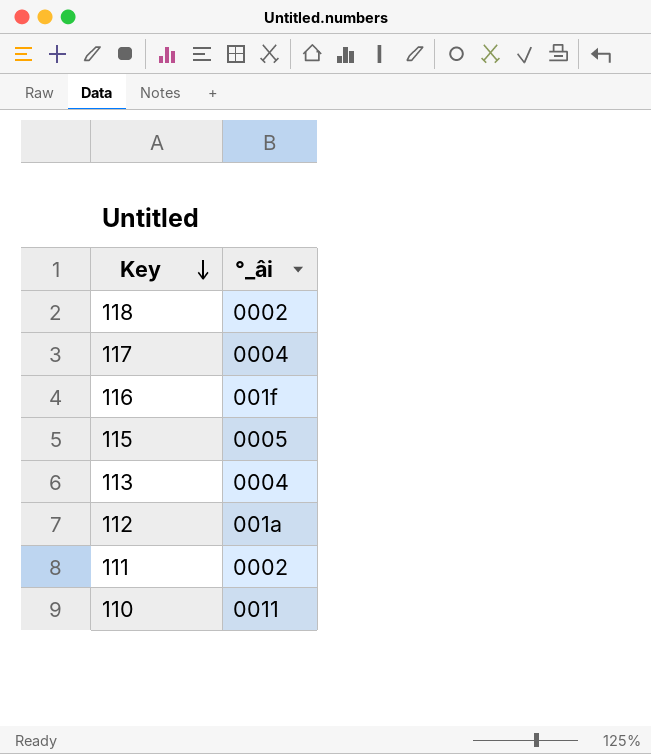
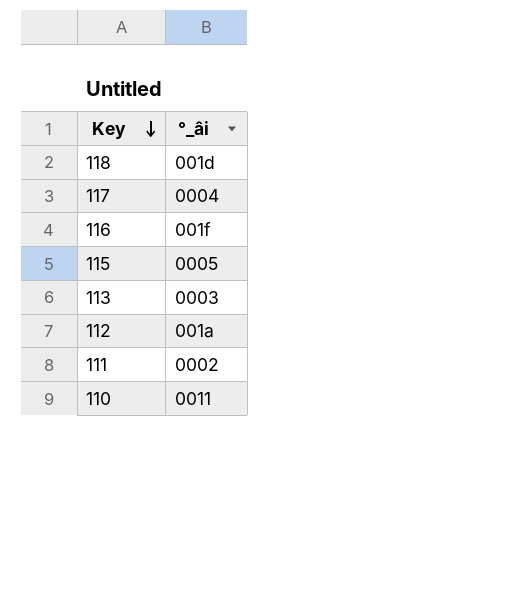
118 | °_âi: 0002 -> 001d
113 | °_âi: 0004 -> 0003

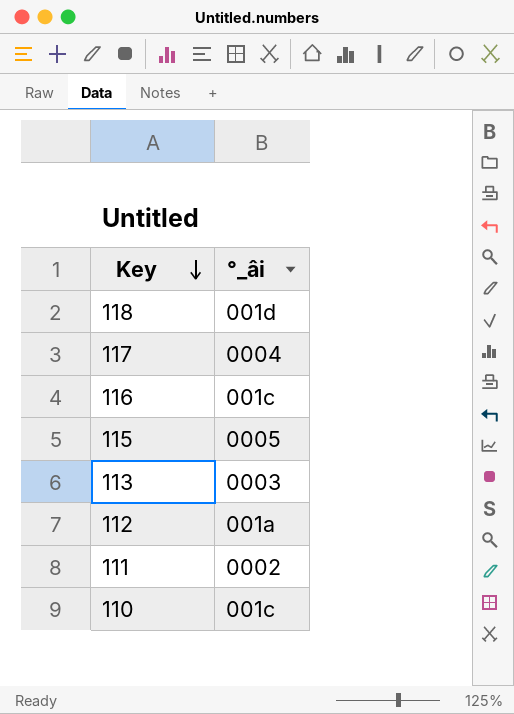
116 | °_âi: 001f -> 001c
110 | °_âi: 0011 -> 001c

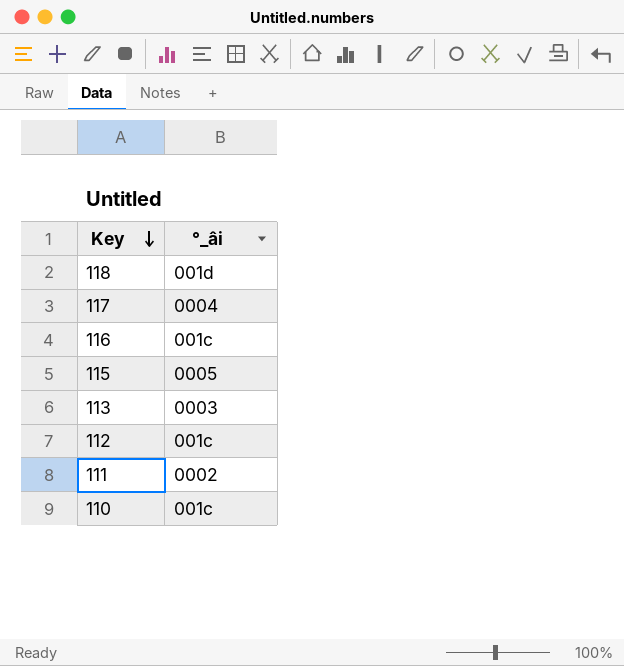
112 | °_âi: 001a -> 001c

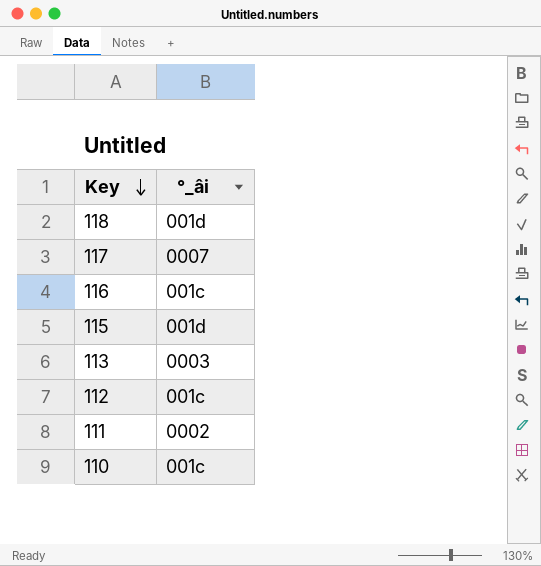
117 | °_âi: 0004 -> 0007
115 | °_âi: 0005 -> 001d

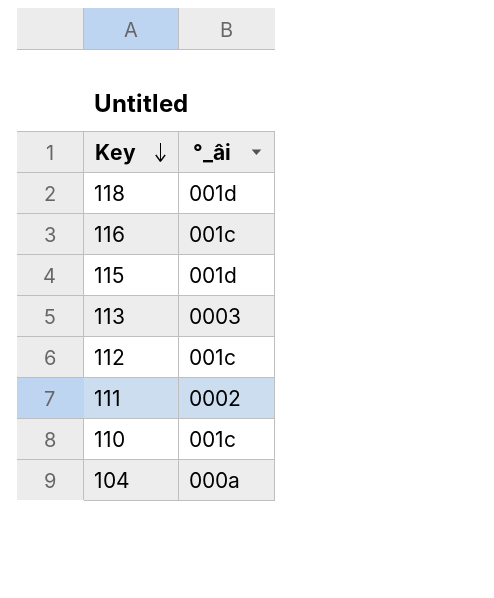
row 117: 0007 -> none
row 104: none -> 000a

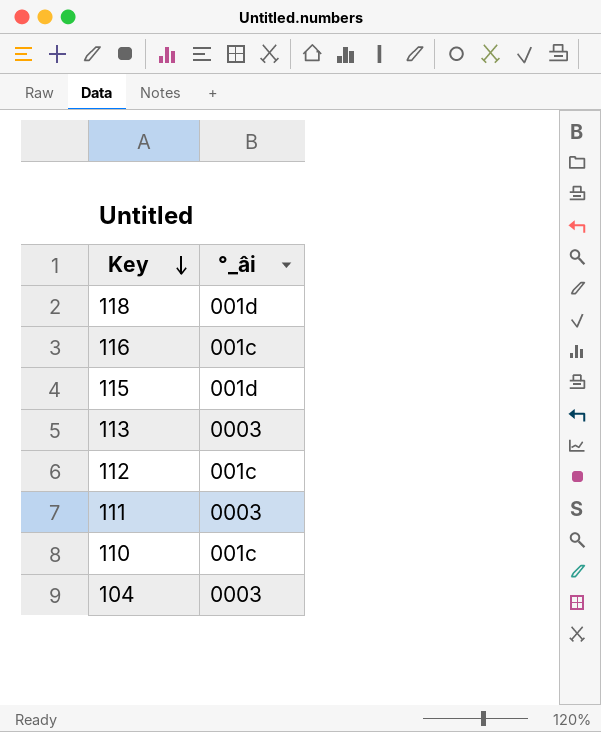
111 | °_âi: 0002 -> 0003
104 | °_âi: 000a -> 0003

